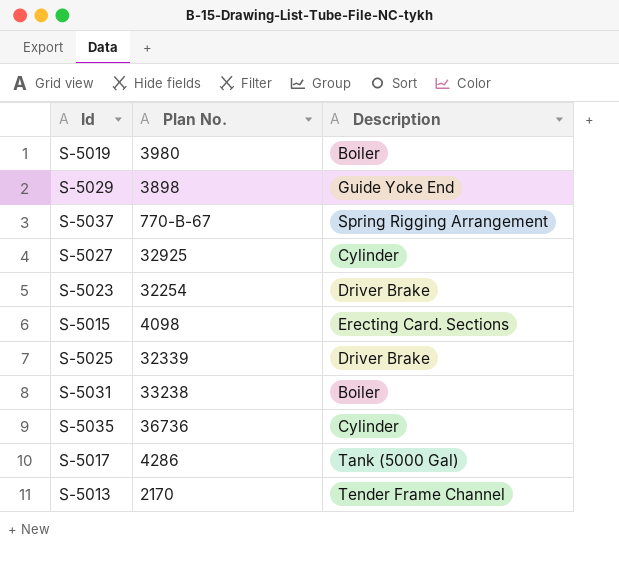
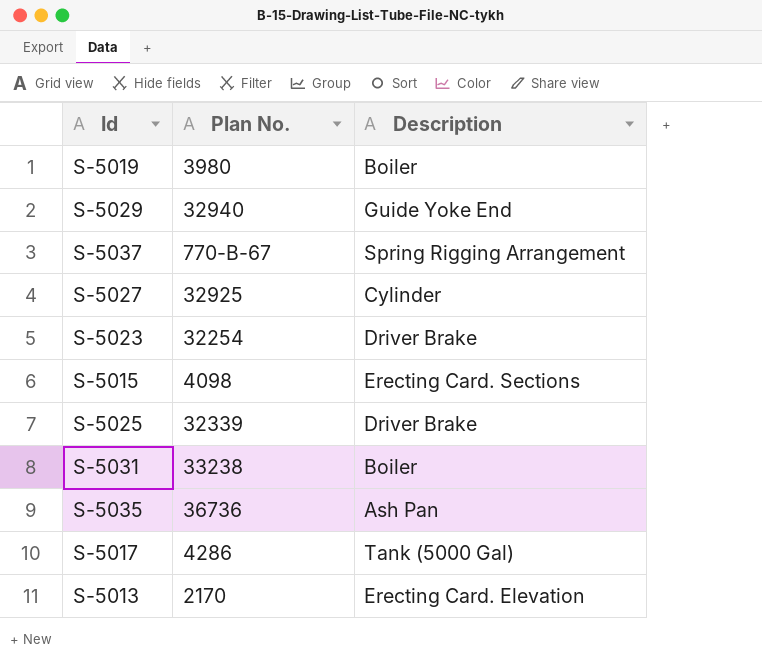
S-5029 | Plan No.: 3898 -> 32940
S-5035 | Description: Cylinder -> Ash Pan
S-5013 | Description: Tender Frame Channel -> Erecting Card. Elevation

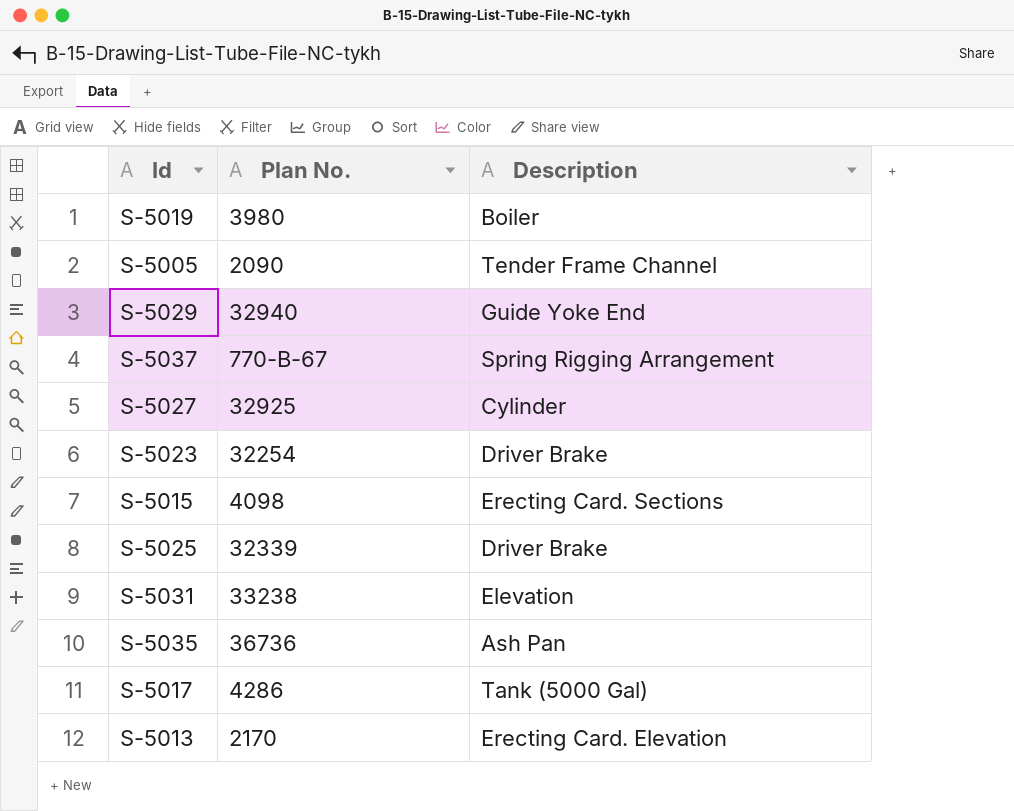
row S-5005: none -> 2090 | Tender Frame Channel
S-5031 | Description: Boiler -> Elevation

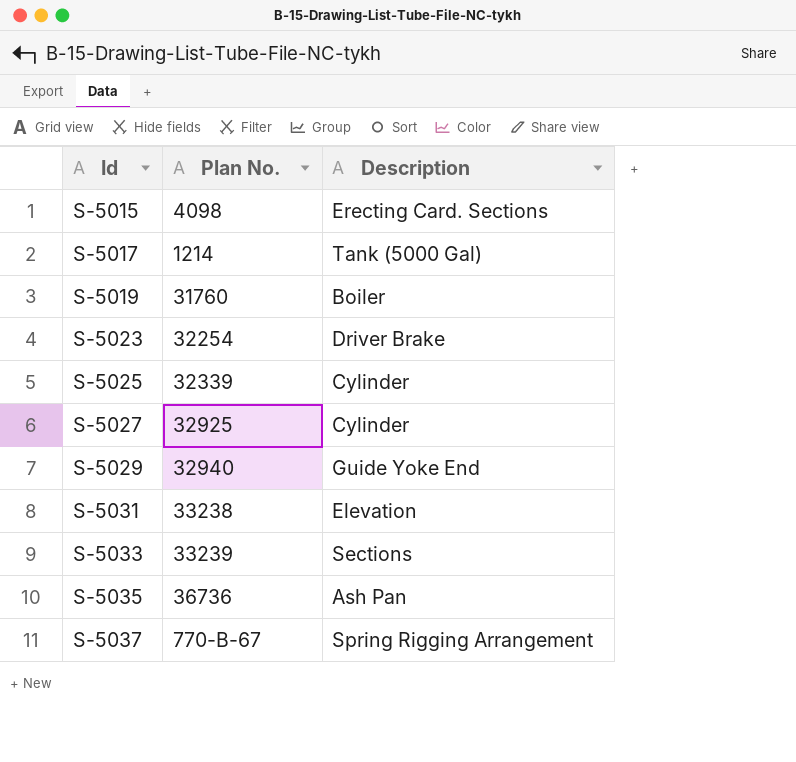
row order: none -> Id ascending
row S-5005: 2090 | Tender Frame Channel -> none
row S-5013: 2170 | Erecting Card. Elevation -> none
S-5017 | Plan No.: 4286 -> 1214
S-5019 | Plan No.: 3980 -> 31760
S-5025 | Description: Driver Brake -> Cylinder
row S-5033: none -> 33239 | Sections

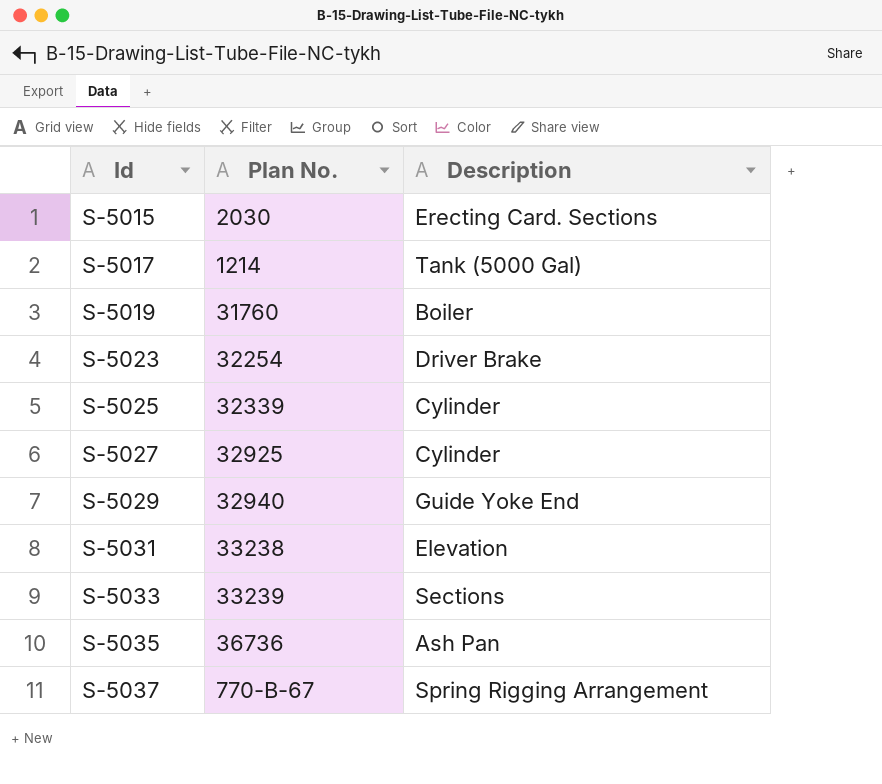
S-5015 | Plan No.: 4098 -> 2030

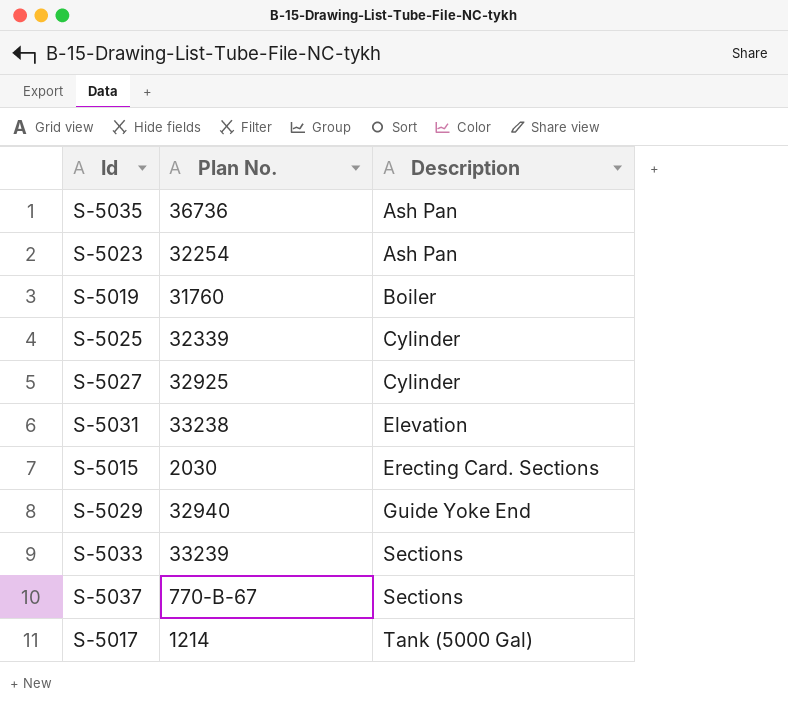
row order: Id ascending -> Description ascending
S-5023 | Description: Driver Brake -> Ash Pan
S-5037 | Description: Spring Rigging Arrangement -> Sections

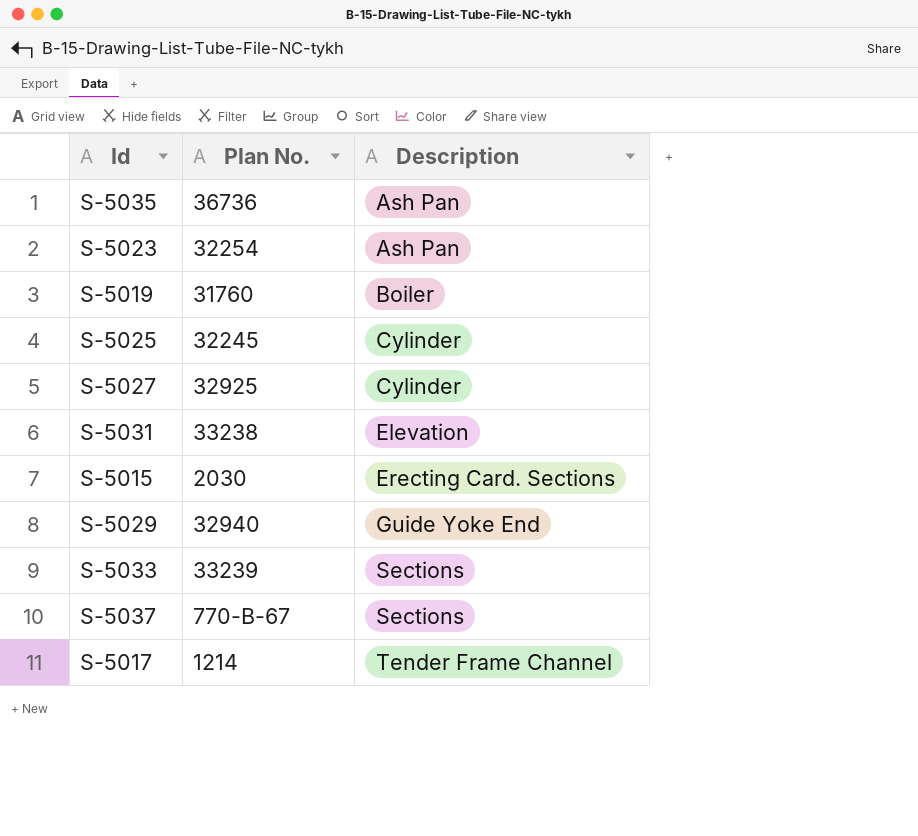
S-5025 | Plan No.: 32339 -> 32245
S-5017 | Description: Tank (5000 Gal) -> Tender Frame Channel

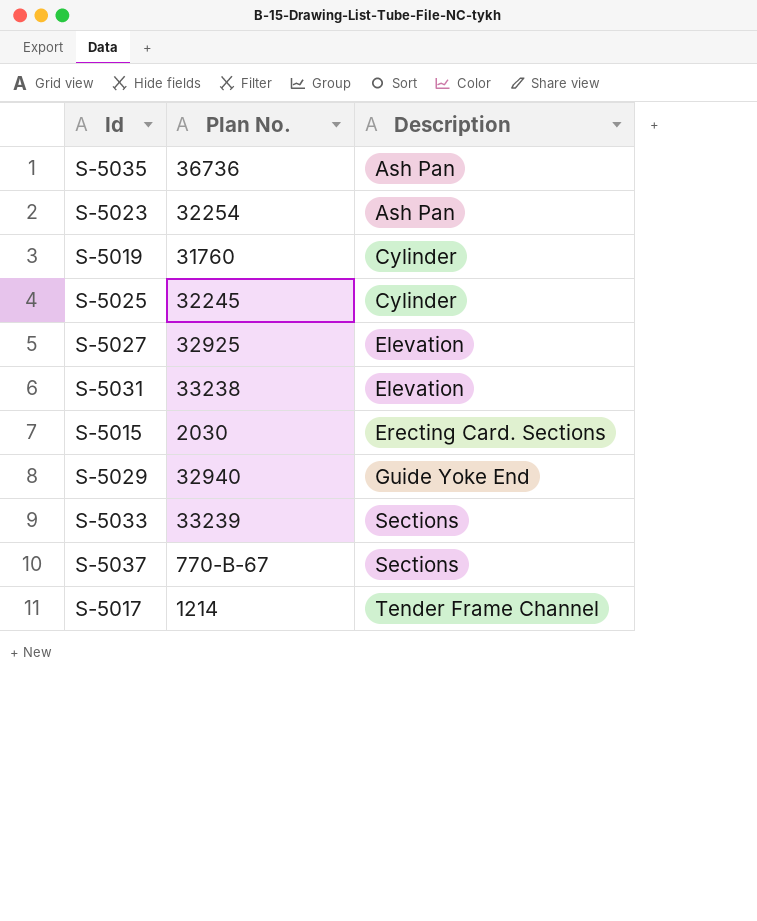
S-5019 | Description: Boiler -> Cylinder
S-5027 | Description: Cylinder -> Elevation

